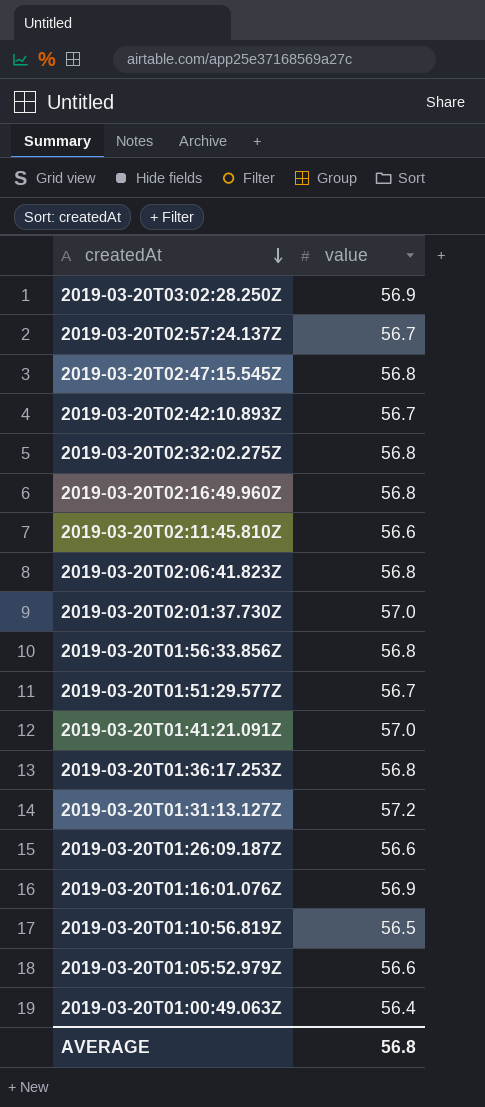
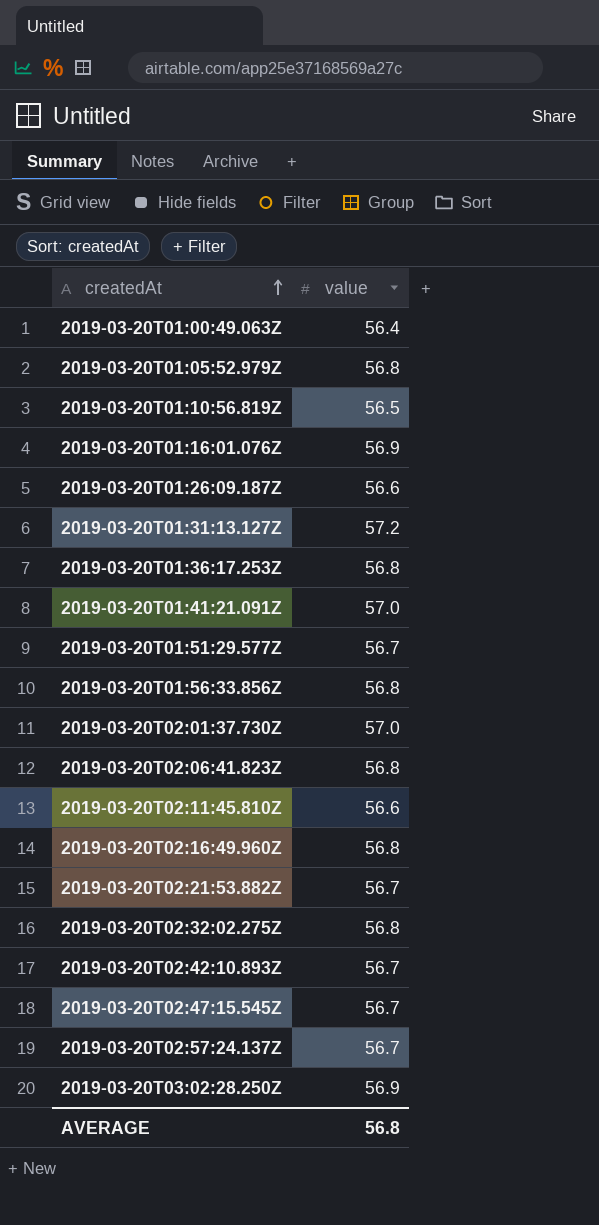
row order: createdAt descending -> createdAt ascending
2019-03-20T01:05:52.979Z | value: 56.6 -> 56.8
row 2019-03-20T02:21:53.882Z: none -> 56.7
2019-03-20T02:47:15.545Z | value: 56.8 -> 56.7

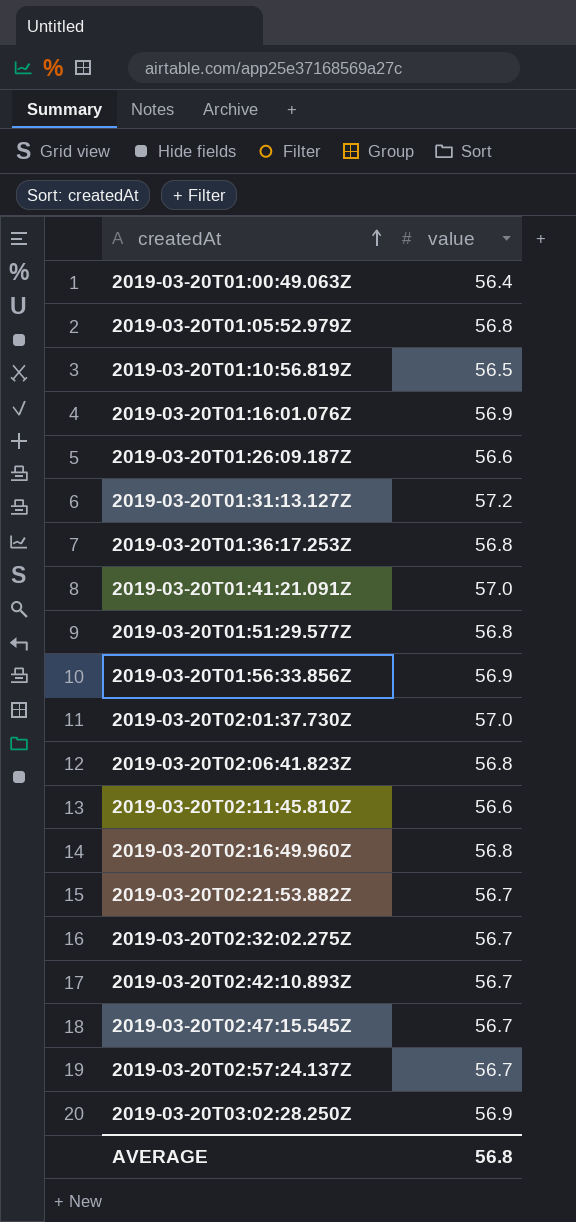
2019-03-20T01:51:29.577Z | value: 56.7 -> 56.8
2019-03-20T01:56:33.856Z | value: 56.8 -> 56.9
2019-03-20T02:32:02.275Z | value: 56.8 -> 56.7

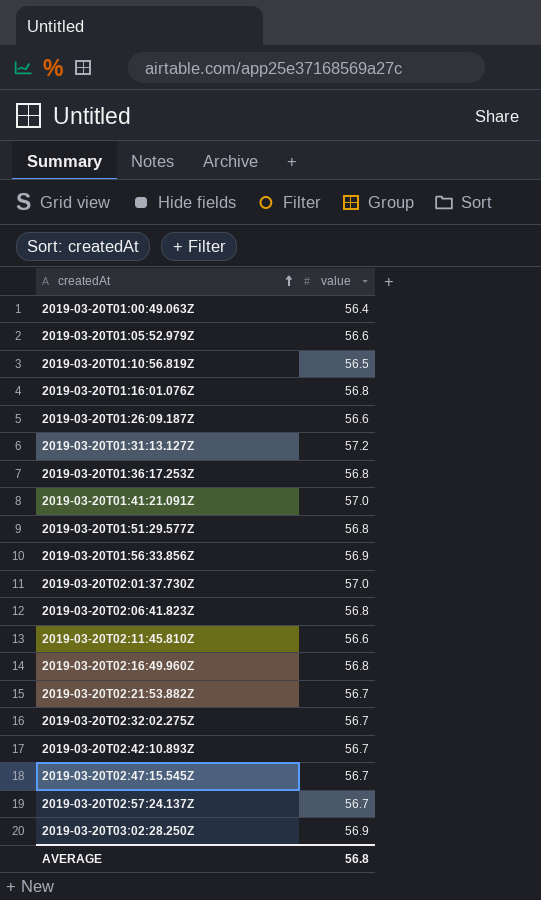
2019-03-20T01:05:52.979Z | value: 56.8 -> 56.6
2019-03-20T01:16:01.076Z | value: 56.9 -> 56.8

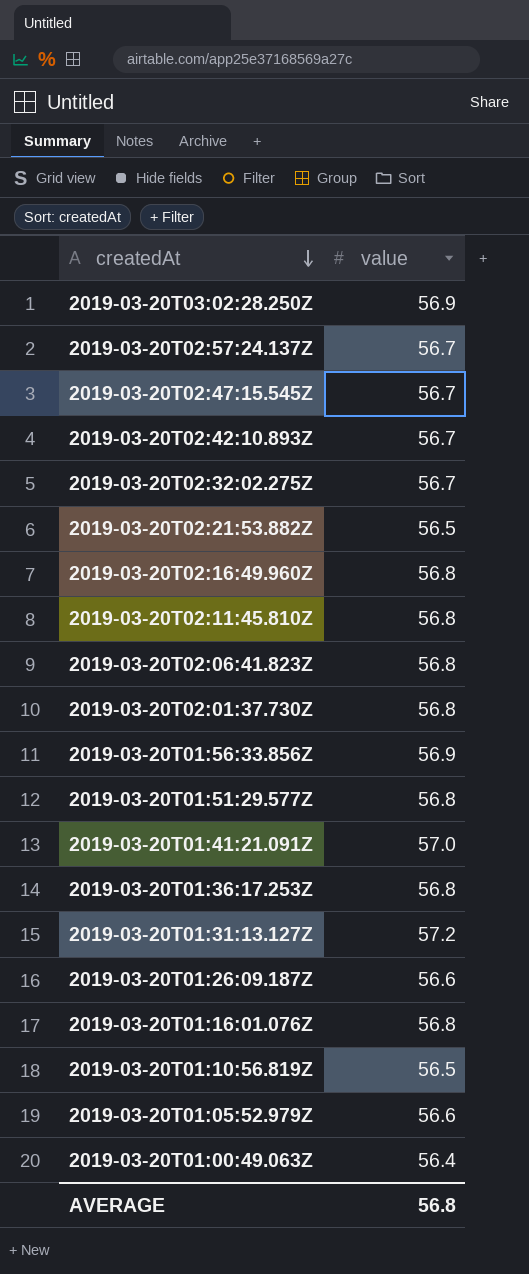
row order: createdAt ascending -> createdAt descending
2019-03-20T02:21:53.882Z | value: 56.7 -> 56.5
2019-03-20T02:11:45.810Z | value: 56.6 -> 56.8
2019-03-20T02:01:37.730Z | value: 57.0 -> 56.8

